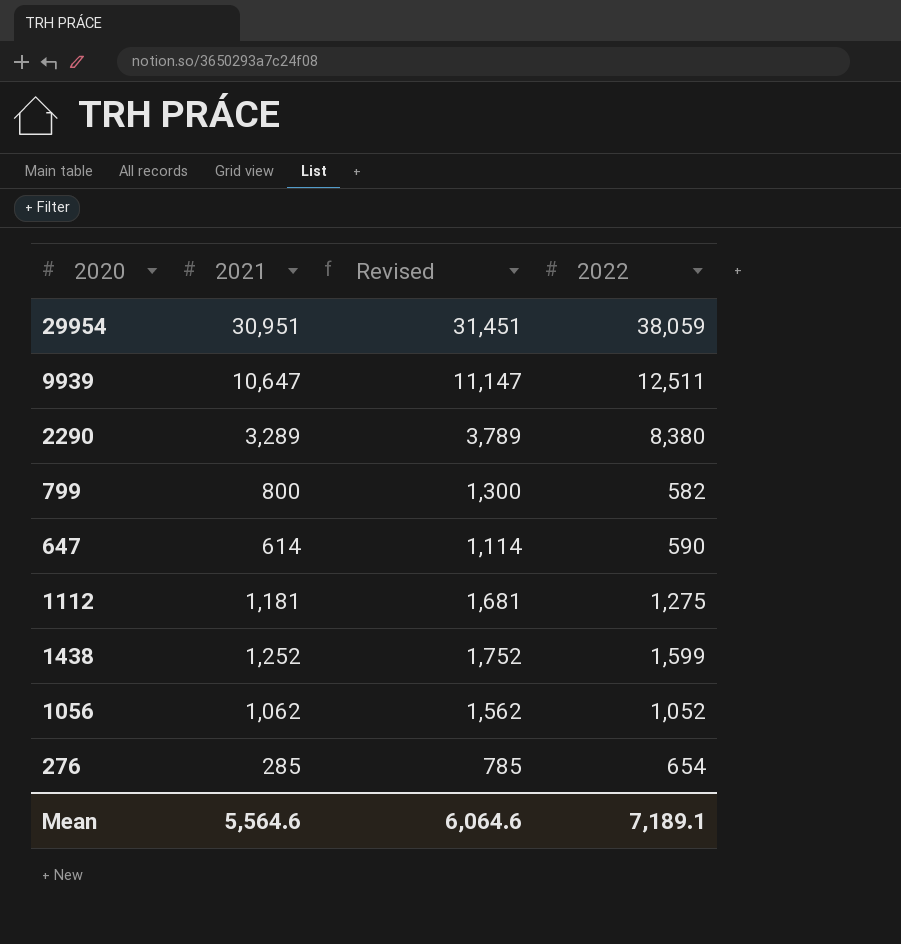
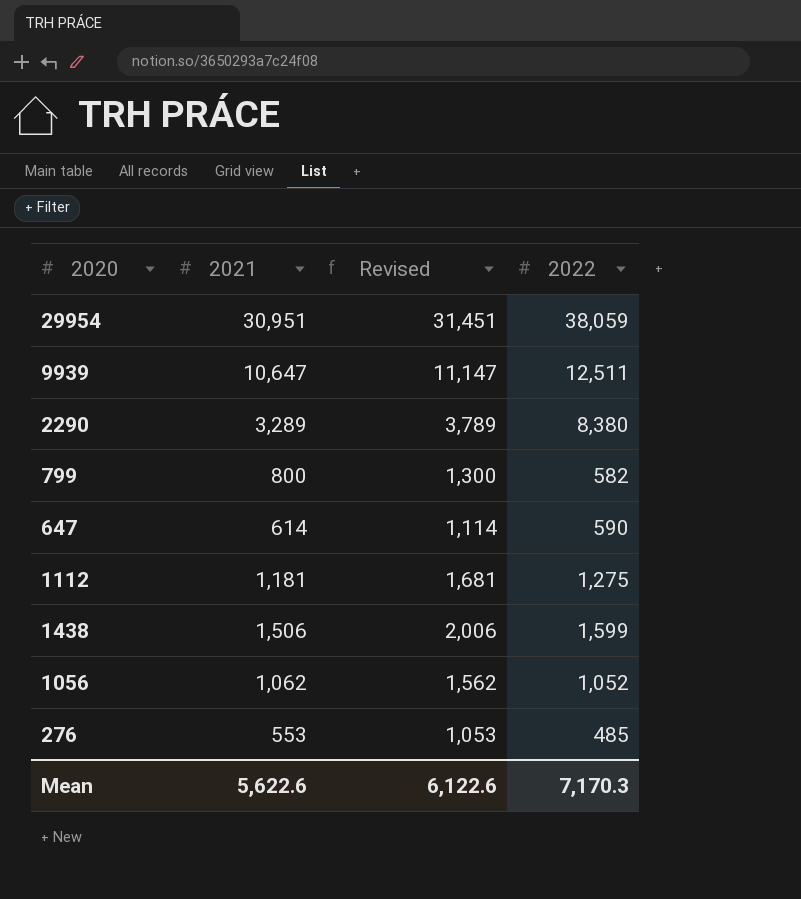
1438 | 2021: 1,252 -> 1,506
1438 | Revised: 1,752 -> 2,006
276 | 2021: 285 -> 553
276 | Revised: 785 -> 1,053
276 | 2022: 654 -> 485
Mean | 2021: 5,564.6 -> 5,622.6
Mean | Revised: 6,064.6 -> 6,122.6
Mean | 2022: 7,189.1 -> 7,170.3

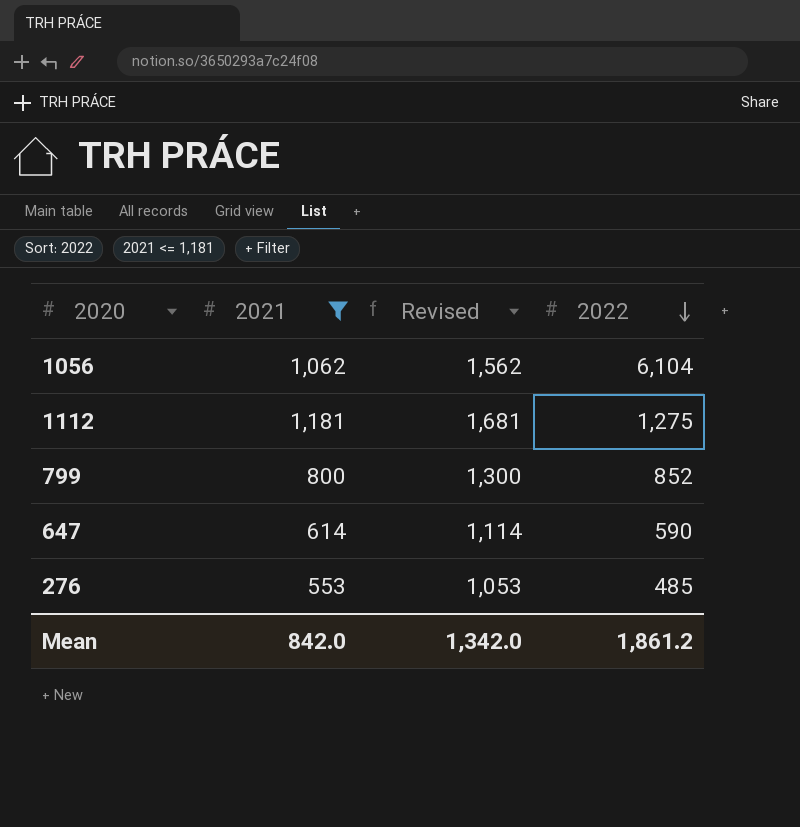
filter: none -> 2021 <= 1,181
row order: none -> 2022 descending
1056 | 2022: 1,052 -> 6,104
799 | 2022: 582 -> 852
Mean | 2021: 5,622.6 -> 842.0
Mean | Revised: 6,122.6 -> 1,342.0
Mean | 2022: 7,170.3 -> 1,861.2

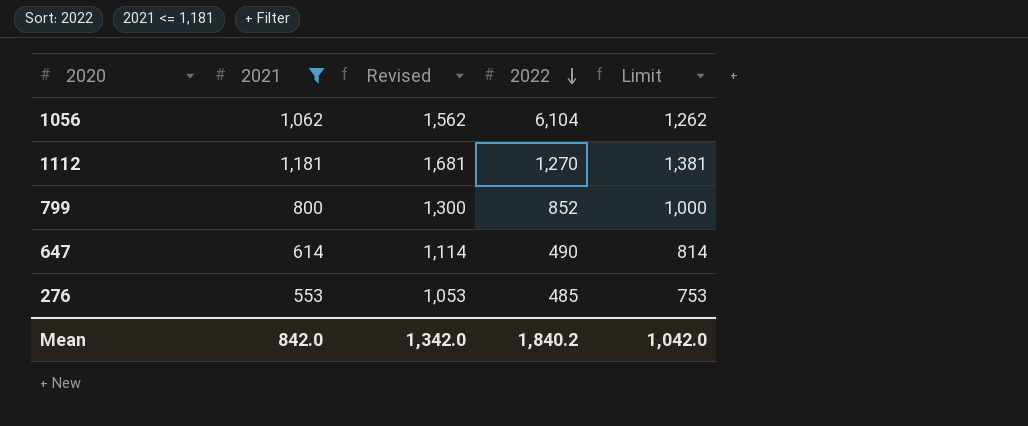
column Limit | formula: none -> [2021] + 200
1112 | 2022: 1,275 -> 1,270
647 | 2022: 590 -> 490
Mean | 2022: 1,861.2 -> 1,840.2

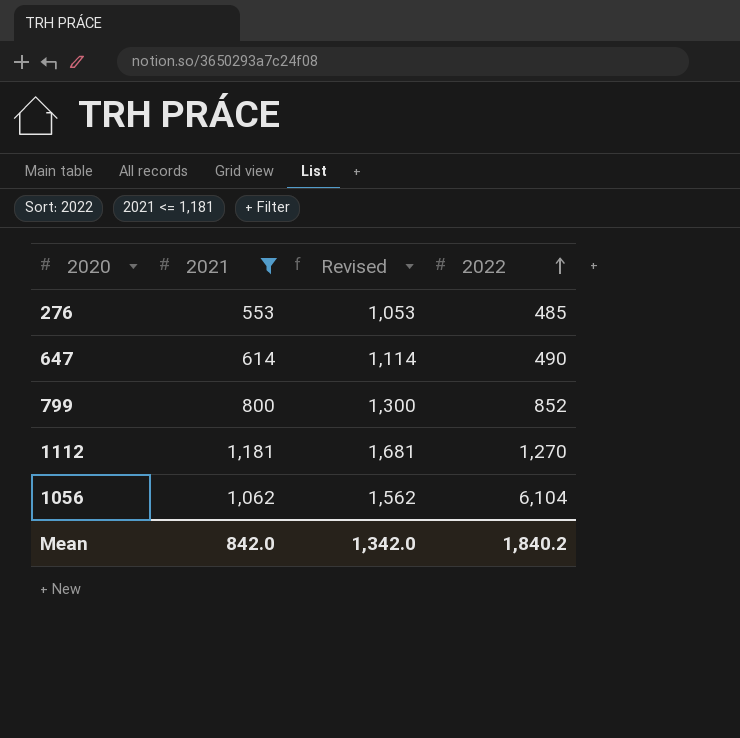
row order: 2022 descending -> 2022 ascending
column Limit | formula: [2021] + 200 -> none

